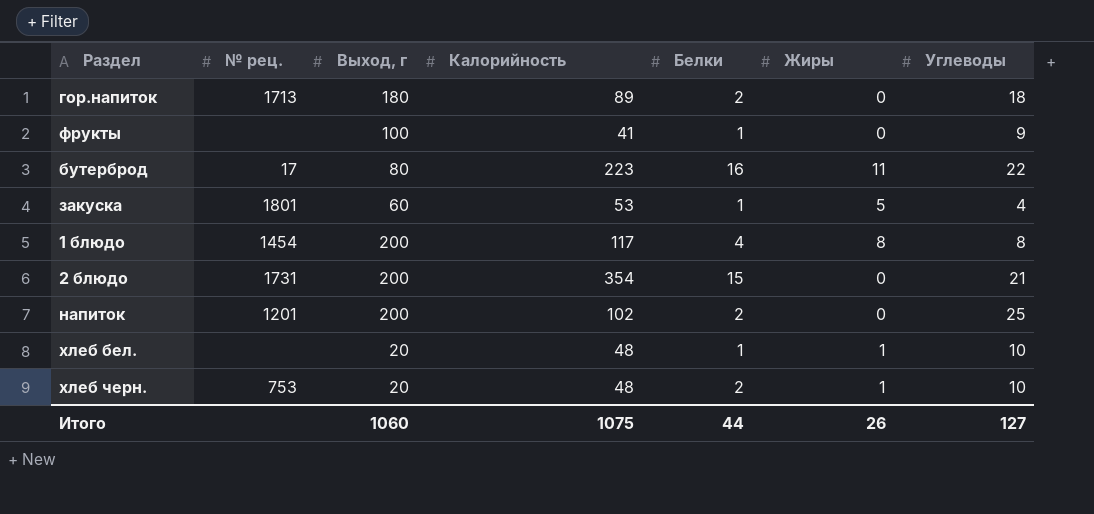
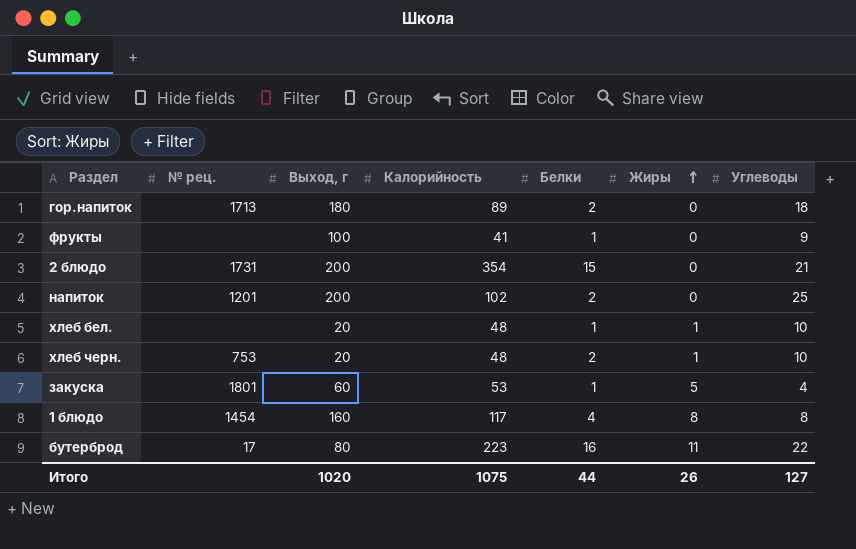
row order: none -> Жиры ascending
1 блюдо | Выход, г: 200 -> 160
Итого | Выход, г: 1060 -> 1020

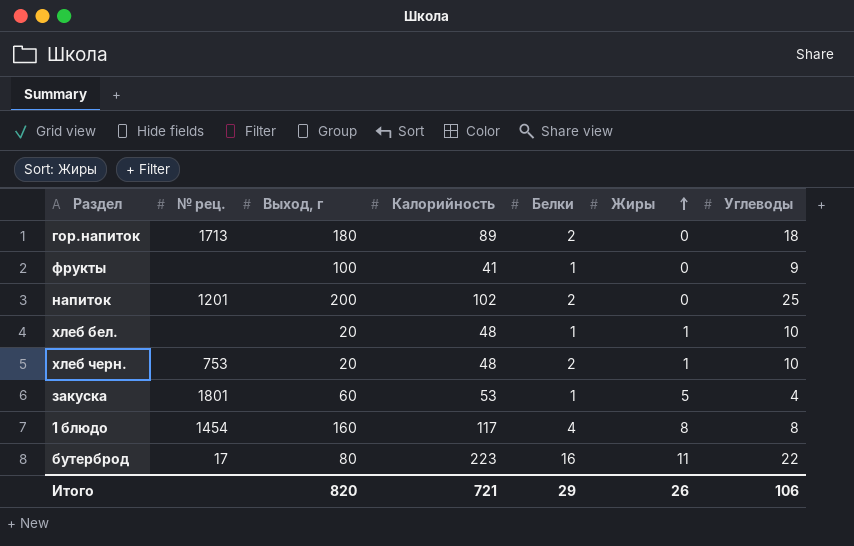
row 2 блюдо: 1731 | 200 | 354 | 15 | 0 | 21 -> none
Итого | Выход, г: 1020 -> 820
Итого | Калорийность: 1075 -> 721
Итого | Белки: 44 -> 29
Итого | Углеводы: 127 -> 106

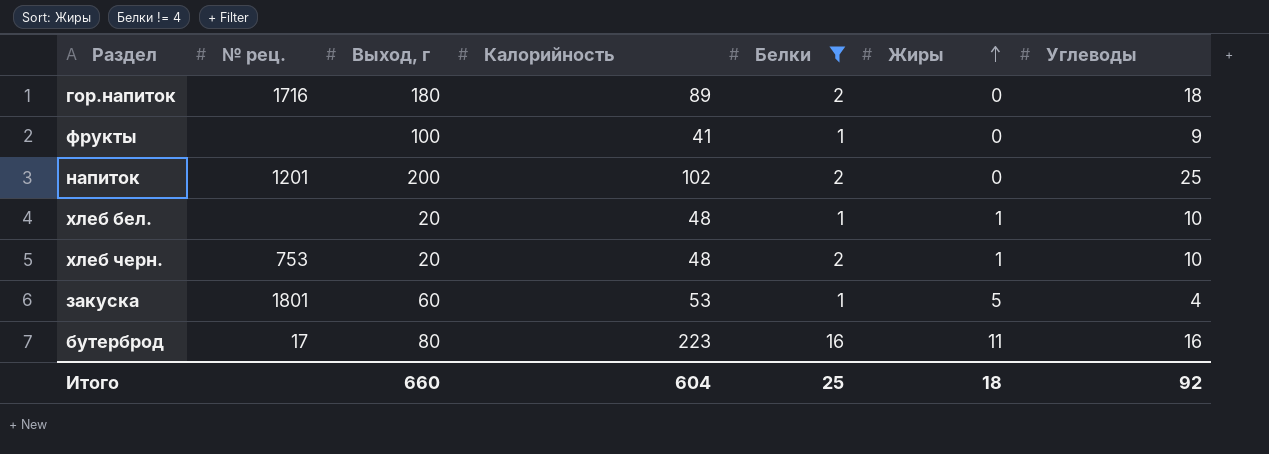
filter: none -> Белки != 4
гор.напиток | № рец.: 1713 -> 1716
бутерброд | Углеводы: 22 -> 16
Итого | Выход, г: 820 -> 660
Итого | Калорийность: 721 -> 604
Итого | Белки: 29 -> 25
Итого | Жиры: 26 -> 18
Итого | Углеводы: 106 -> 92

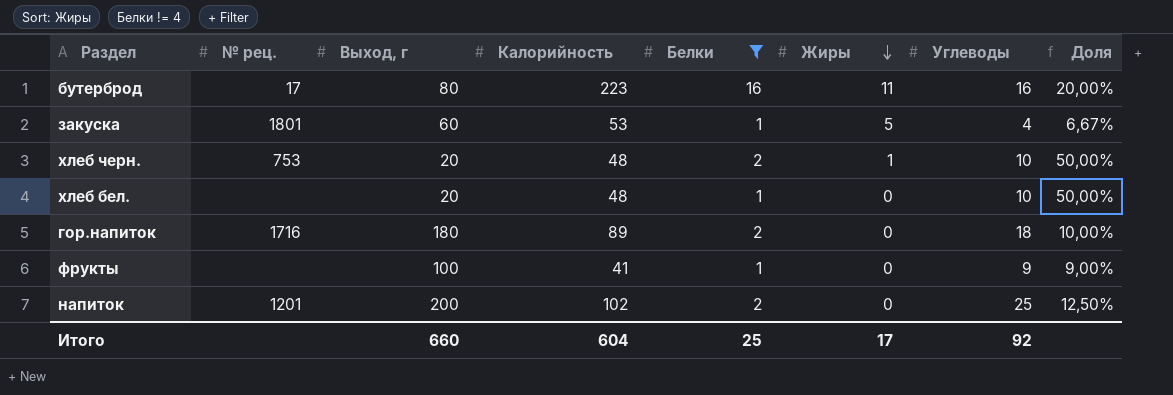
row order: Жиры ascending -> Жиры descending
column Доля | formula: none -> [Углеводы] / [Выход, г]
хлеб бел. | Жиры: 1 -> 0
Итого | Жиры: 18 -> 17

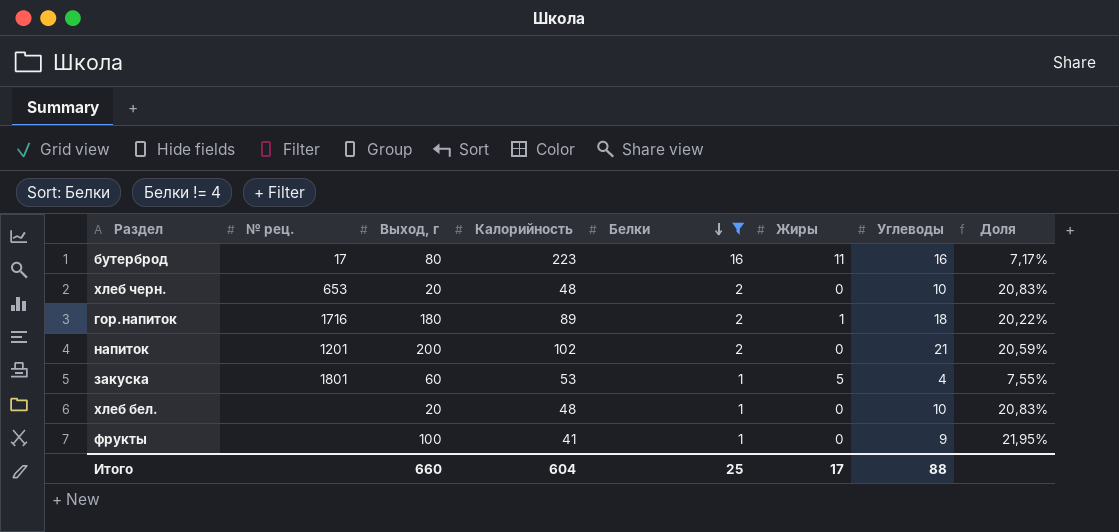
row order: Жиры descending -> Белки descending
column Доля | formula: [Углеводы] / [Выход, г] -> [Углеводы] / [Калорийность]
хлеб черн. | № рец.: 753 -> 653
хлеб черн. | Жиры: 1 -> 0
гор.напиток | Жиры: 0 -> 1
напиток | Углеводы: 25 -> 21
Итого | Углеводы: 92 -> 88

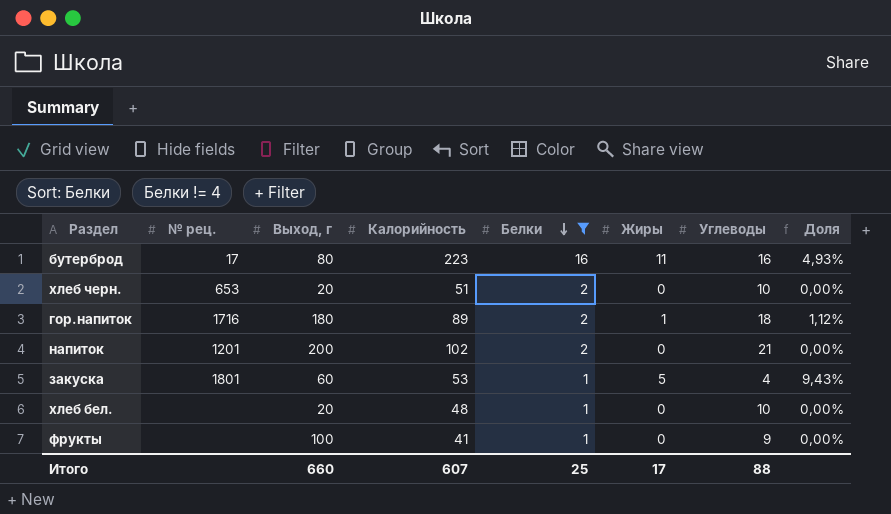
column Доля | formula: [Углеводы] / [Калорийность] -> [Жиры] / [Калорийность]
хлеб черн. | Калорийность: 48 -> 51
Итого | Калорийность: 604 -> 607

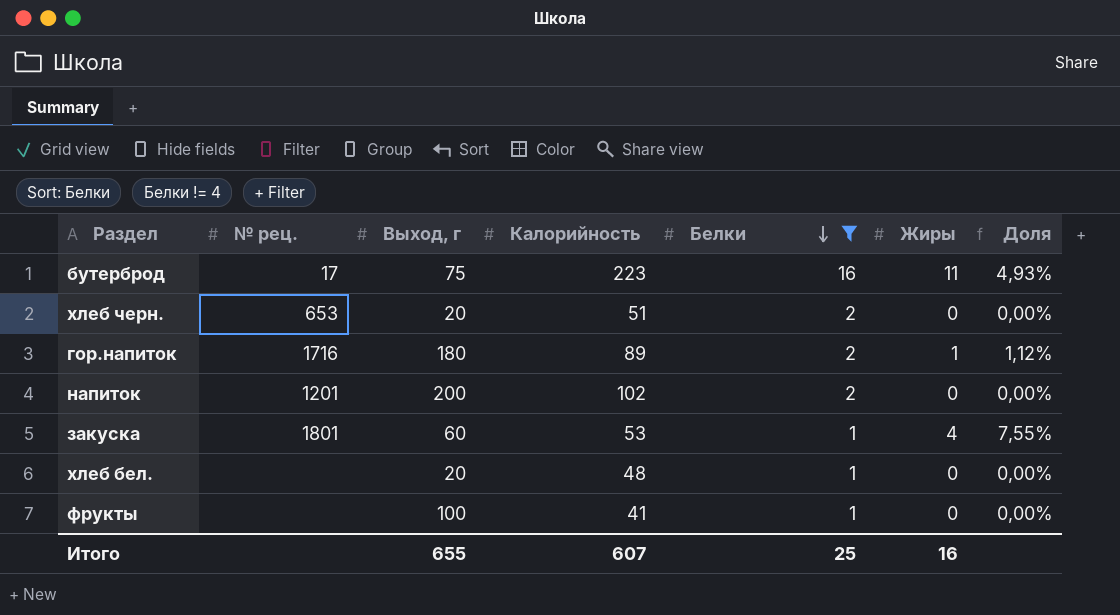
column Углеводы | position: 7 -> none
бутерброд | Выход, г: 80 -> 75
закуска | Жиры: 5 -> 4
закуска | Доля: 9,43% -> 7,55%
Итого | Выход, г: 660 -> 655
Итого | Жиры: 17 -> 16

